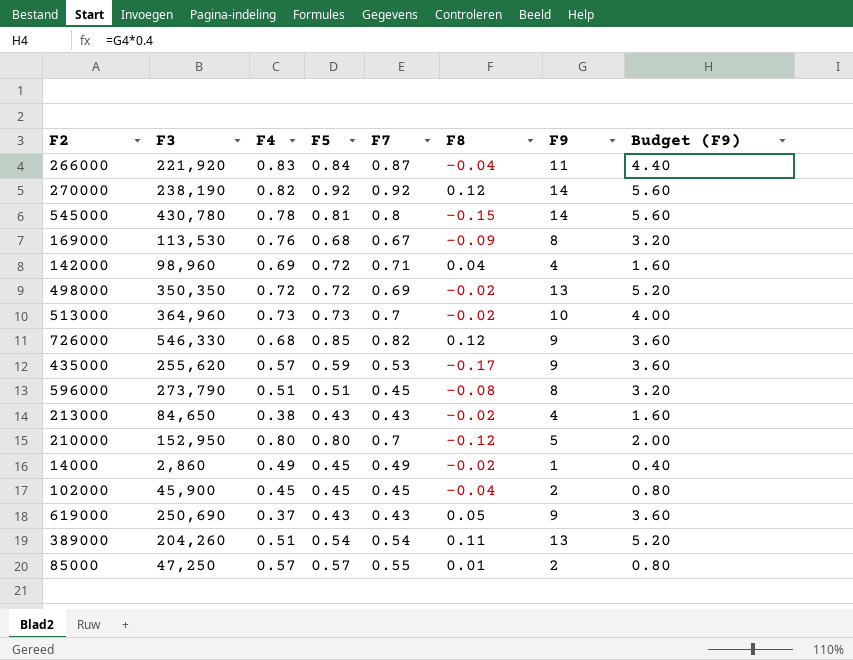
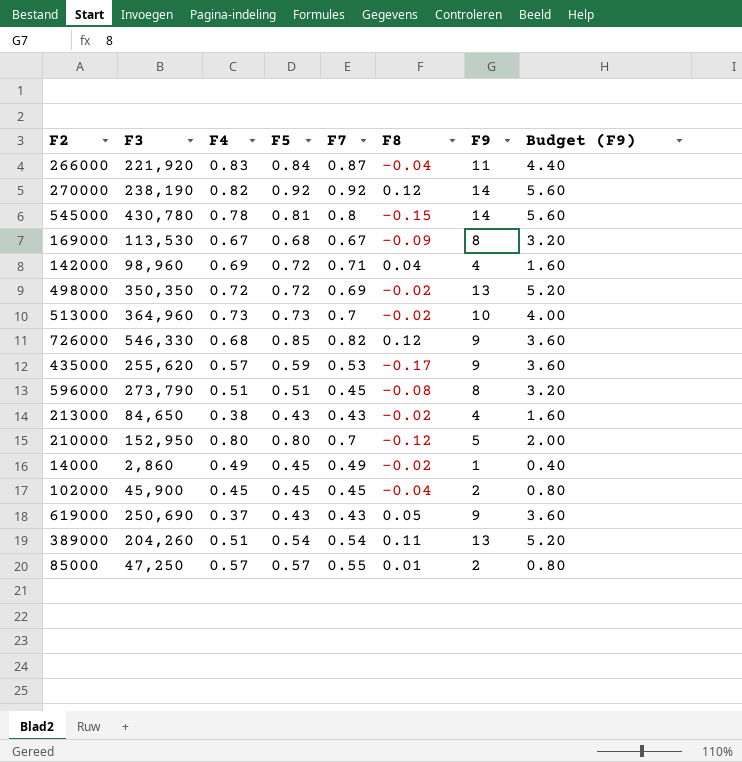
169000 | F4: 0.76 -> 0.67

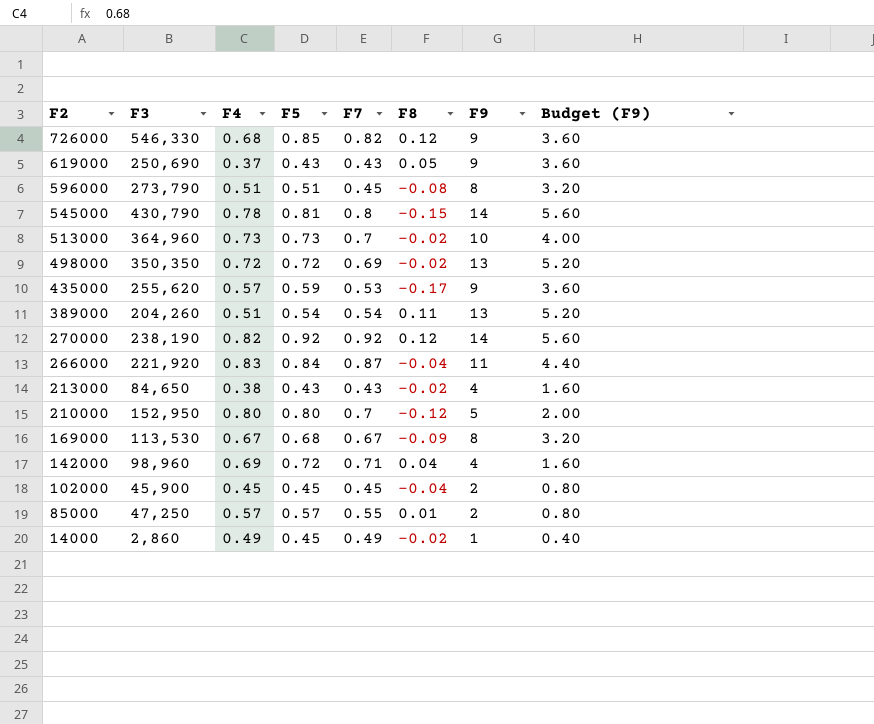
row order: none -> F2 descending
545000 | F3: 430,780 -> 430,790

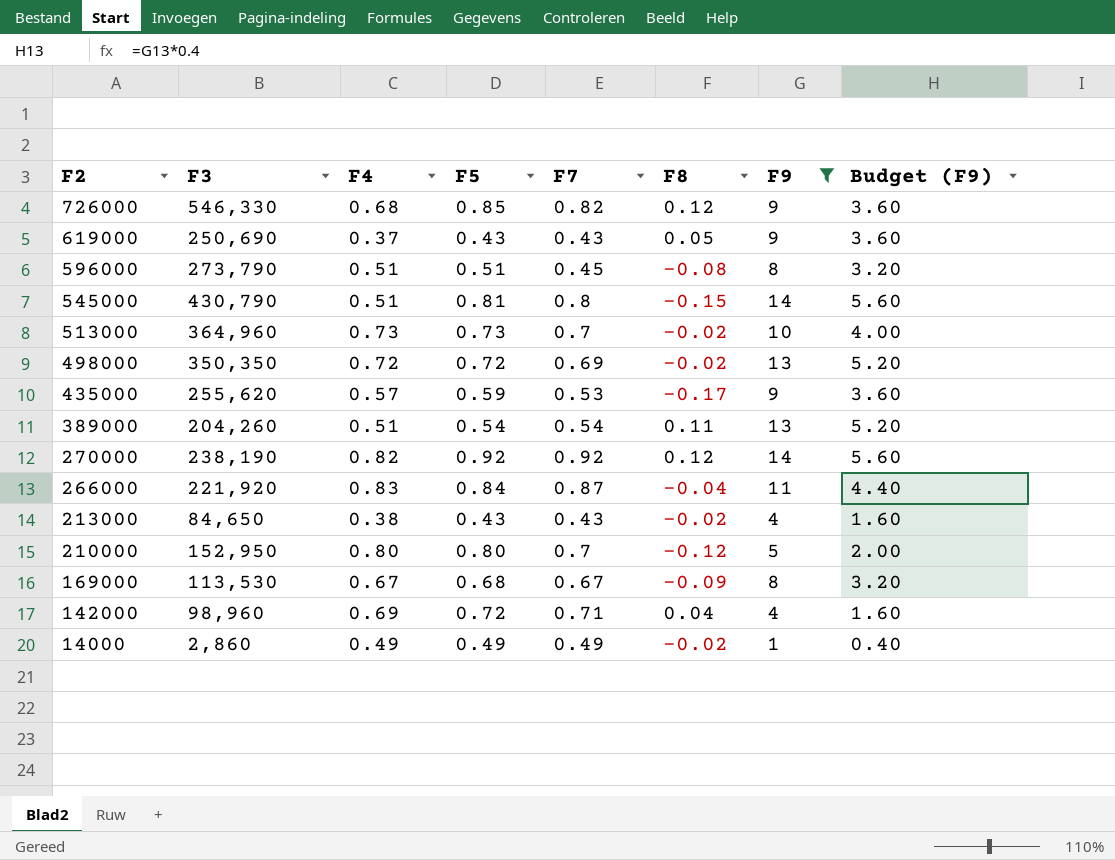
filter: none -> F9 != 2
545000 | F4: 0.78 -> 0.51
14000 | F5: 0.45 -> 0.49

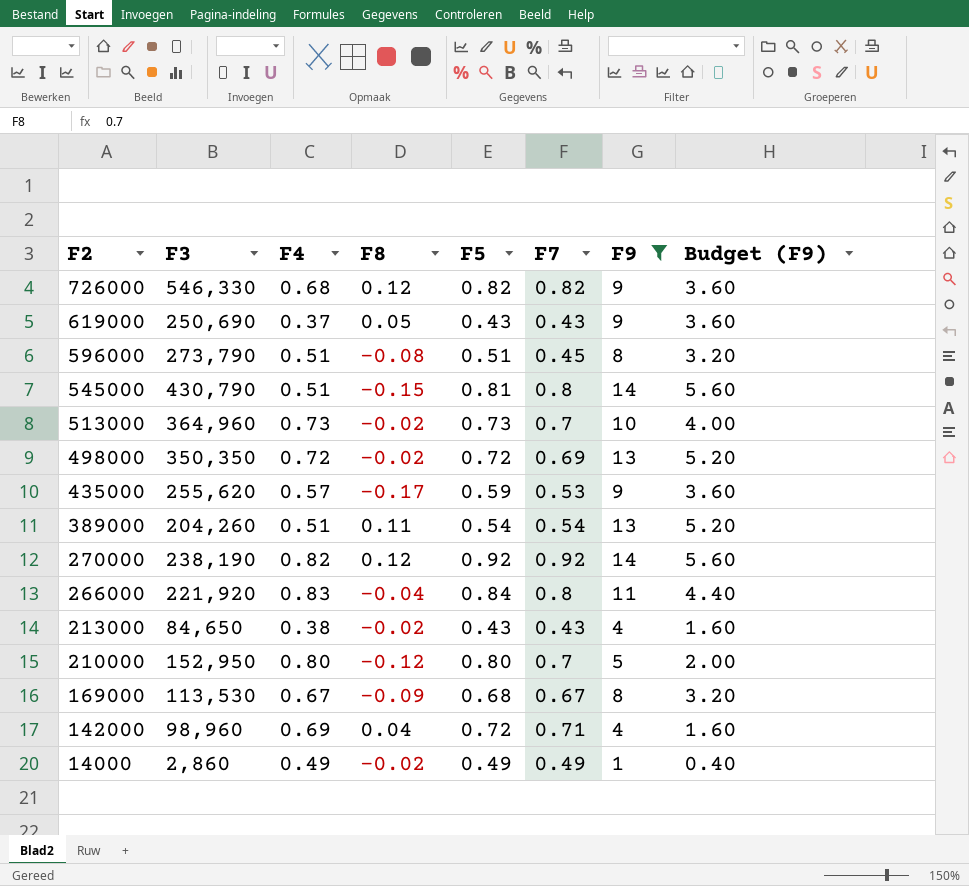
column F8 | position: 6 -> 4
726000 | F5: 0.85 -> 0.82
266000 | F7: 0.87 -> 0.8

